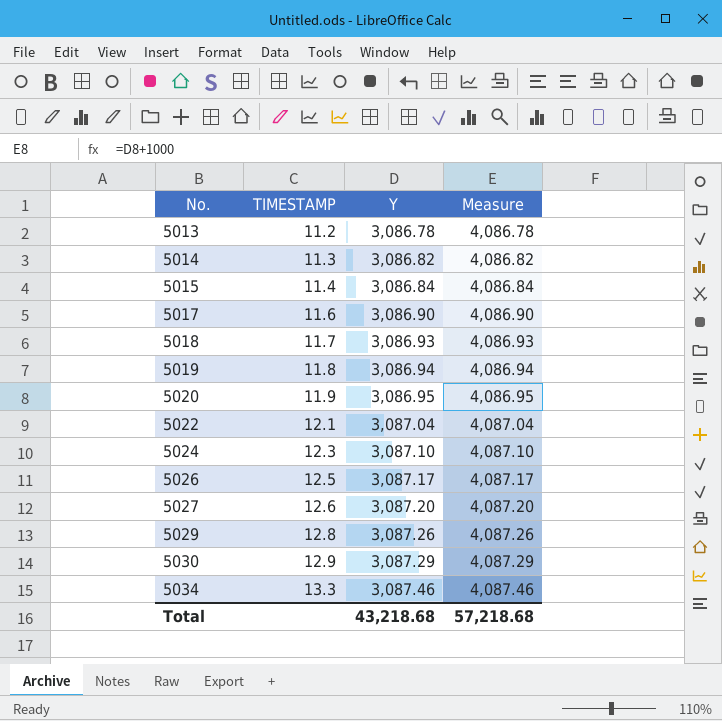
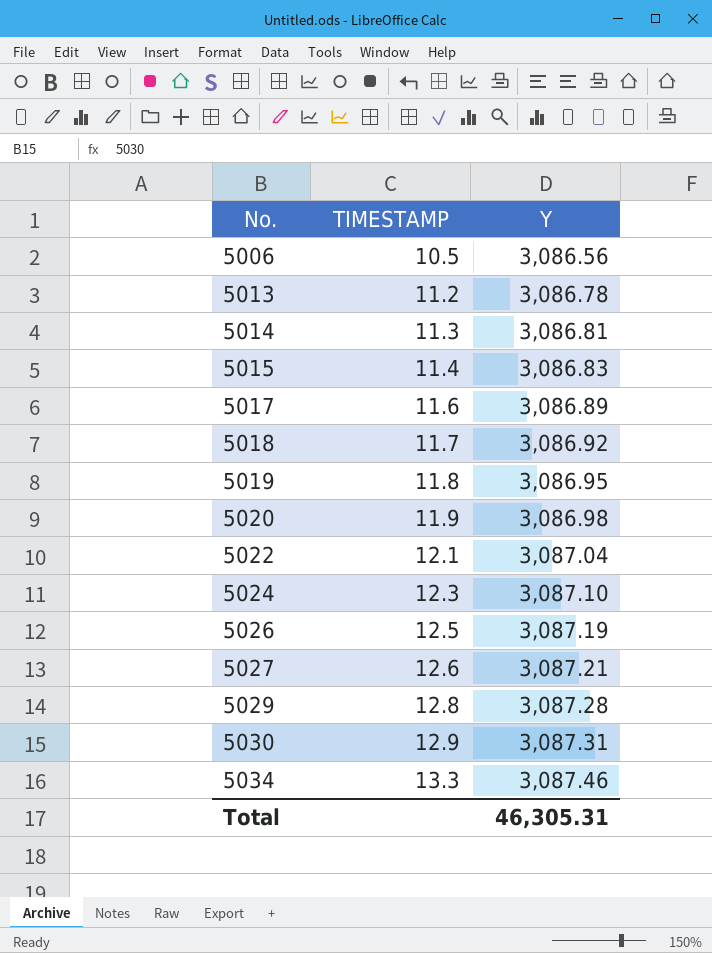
column Measure | formula: [Y] + 1000 -> none
row 5006: none -> 10.5 | 3,086.56
5014 | Y: 3,086.82 -> 3,086.81
5015 | Y: 3,086.84 -> 3,086.83
5017 | Y: 3,086.90 -> 3,086.89
5018 | Y: 3,086.93 -> 3,086.92
5019 | Y: 3,086.94 -> 3,086.95
5020 | Y: 3,086.95 -> 3,086.98
5026 | Y: 3,087.17 -> 3,087.19
5027 | Y: 3,087.20 -> 3,087.21
5029 | Y: 3,087.26 -> 3,087.28
5030 | Y: 3,087.29 -> 3,087.31
Total | Y: 43,218.68 -> 46,305.31

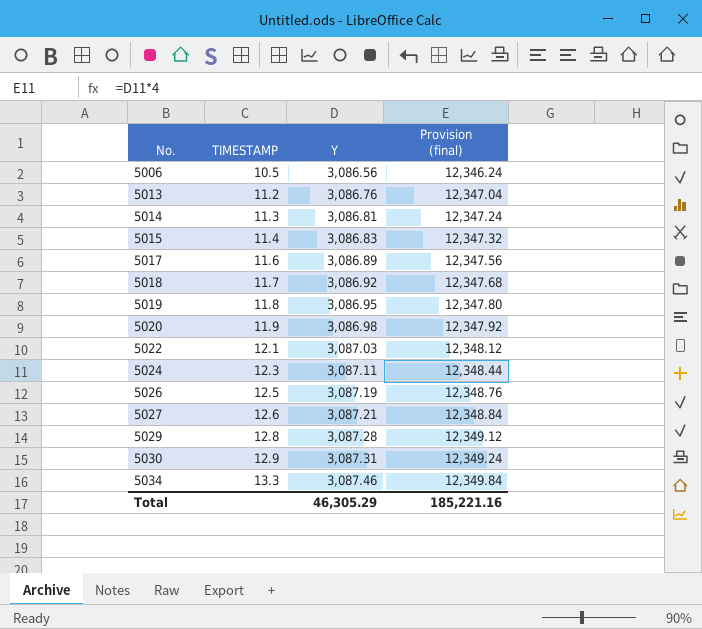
column Provision (final) | formula: none -> [Y] * 4
5013 | Y: 3,086.78 -> 3,086.76
5022 | Y: 3,087.04 -> 3,087.03
5024 | Y: 3,087.10 -> 3,087.11
Total | Y: 46,305.31 -> 46,305.29

